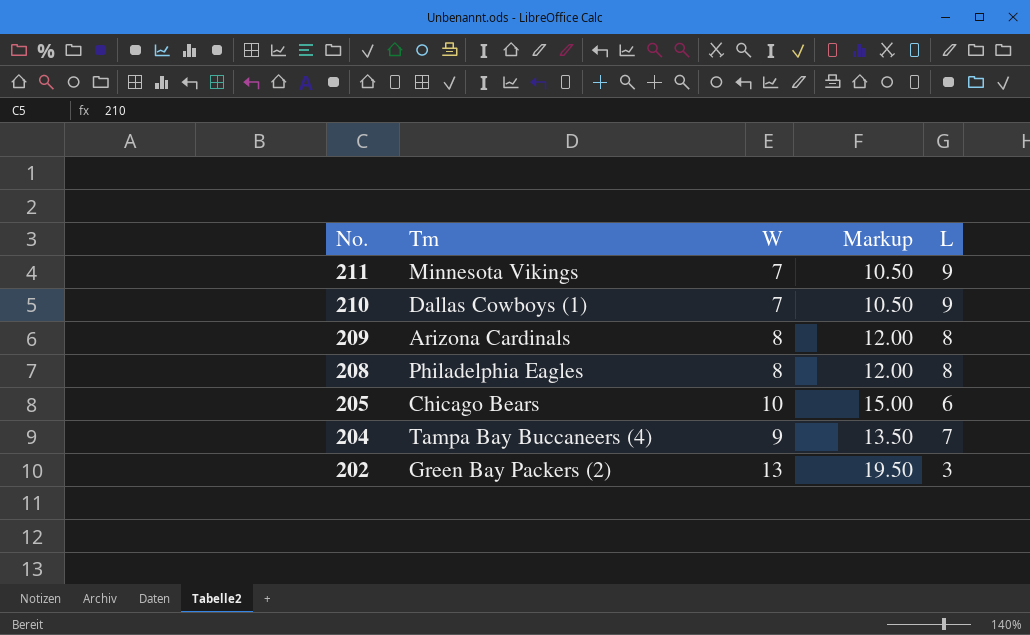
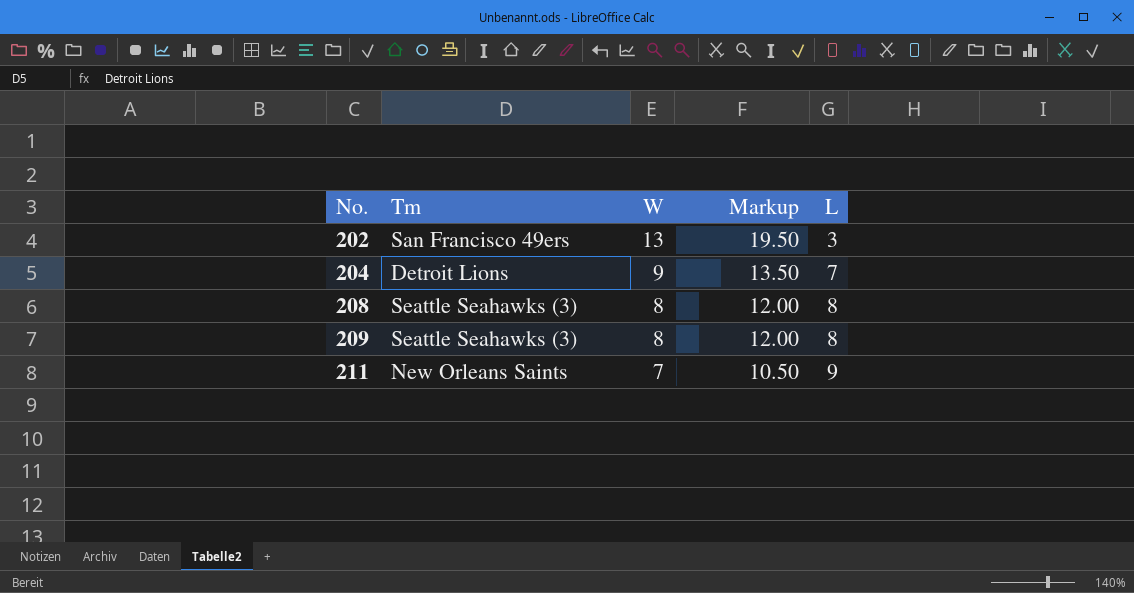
row order: No. descending -> No. ascending
row 210: Dallas Cowboys (1) | 7 | 10.50 | 9 -> none
row 205: Chicago Bears | 10 | 15.00 | 6 -> none
202 | Tm: Green Bay Packers (2) -> San Francisco 49ers
204 | Tm: Tampa Bay Buccaneers (4) -> Detroit Lions
208 | Tm: Philadelphia Eagles -> Seattle Seahawks (3)
209 | Tm: Arizona Cardinals -> Seattle Seahawks (3)
211 | Tm: Minnesota Vikings -> New Orleans Saints

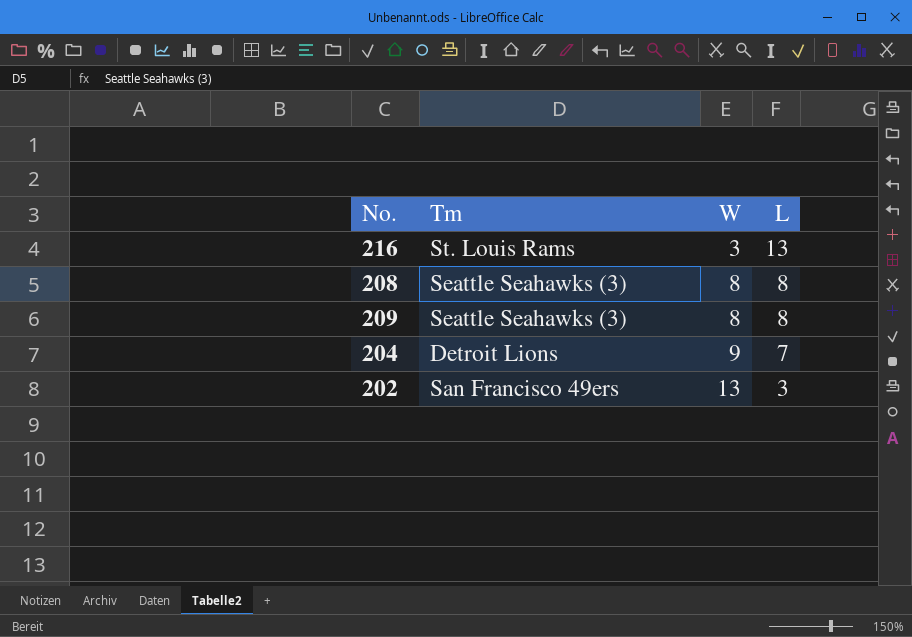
row order: No. ascending -> W ascending
column Markup | formula: [W] * 1.5 -> none
row 211: New Orleans Saints | 7 | 10.50 | 9 -> none
row 216: none -> St. Louis Rams | 3 | 13

